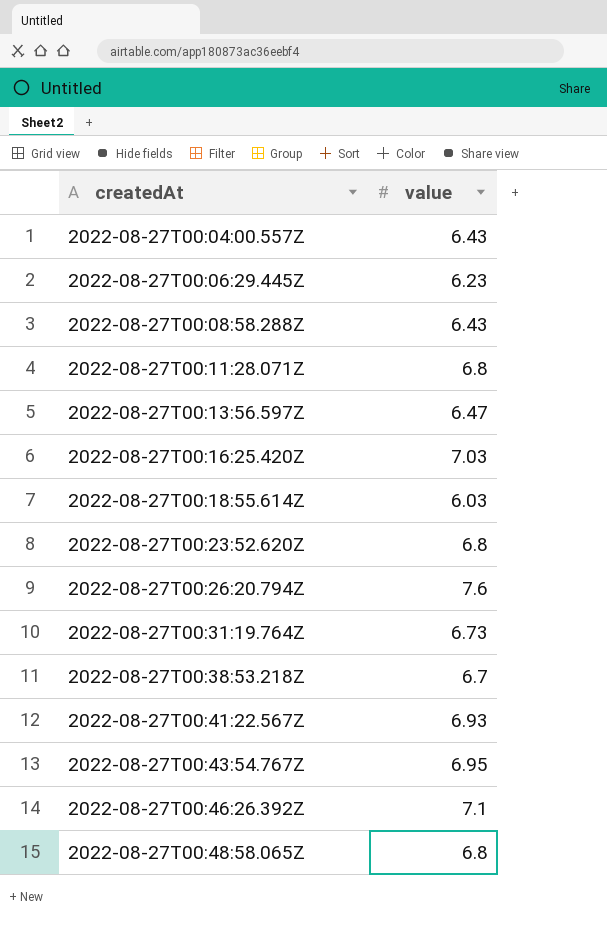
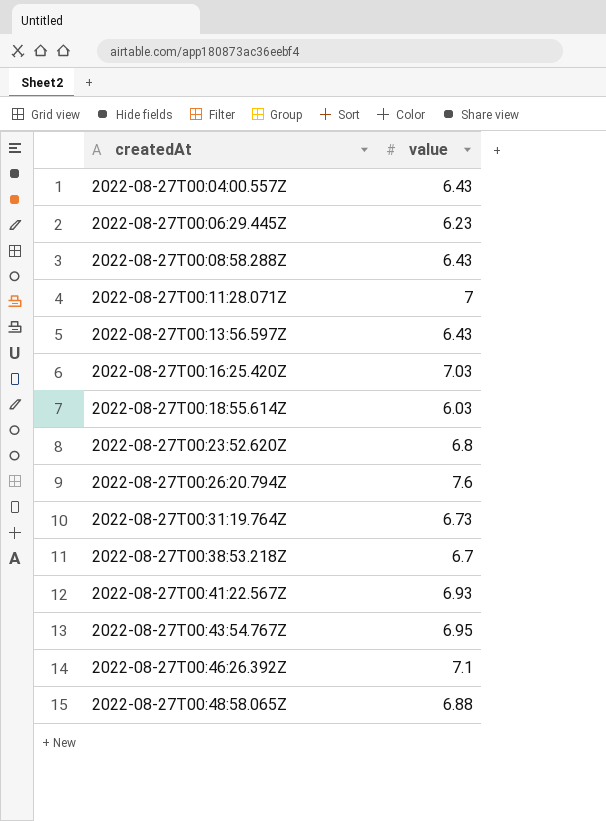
2022-08-27T00:11:28.071Z | value: 6.8 -> 7
2022-08-27T00:13:56.597Z | value: 6.47 -> 6.43
2022-08-27T00:48:58.065Z | value: 6.8 -> 6.88

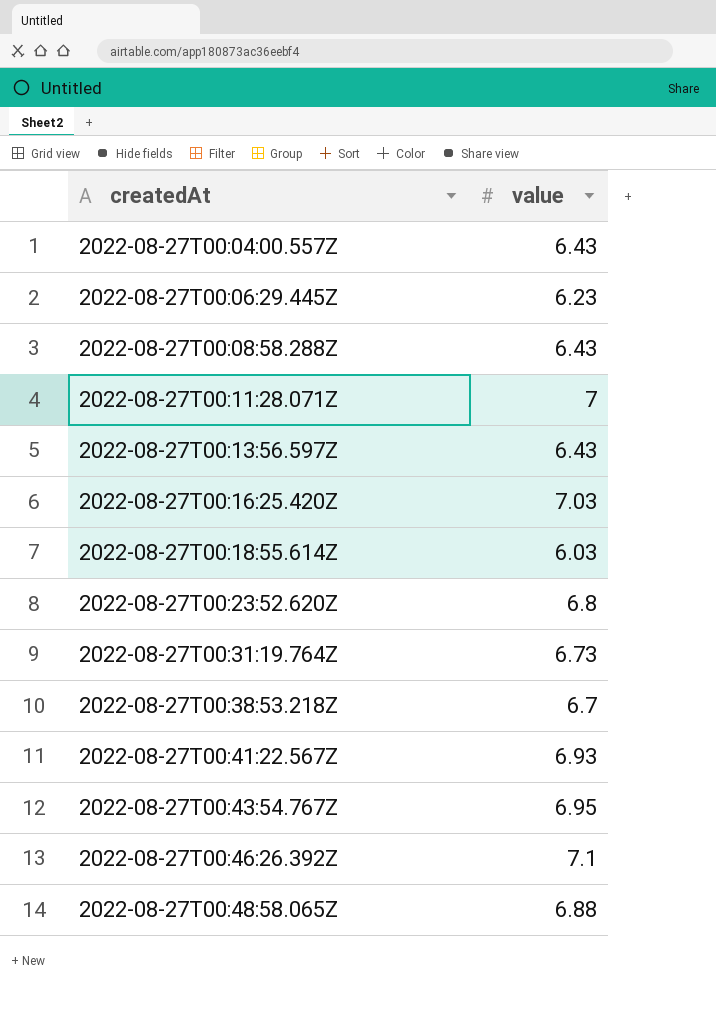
row 2022-08-27T00:26:20.794Z: 7.6 -> none

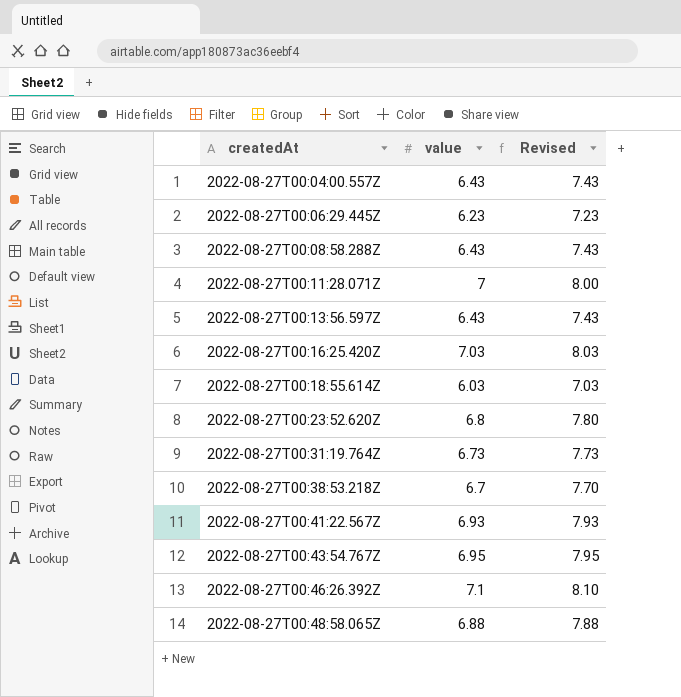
column Revised | formula: none -> [value] + 1

